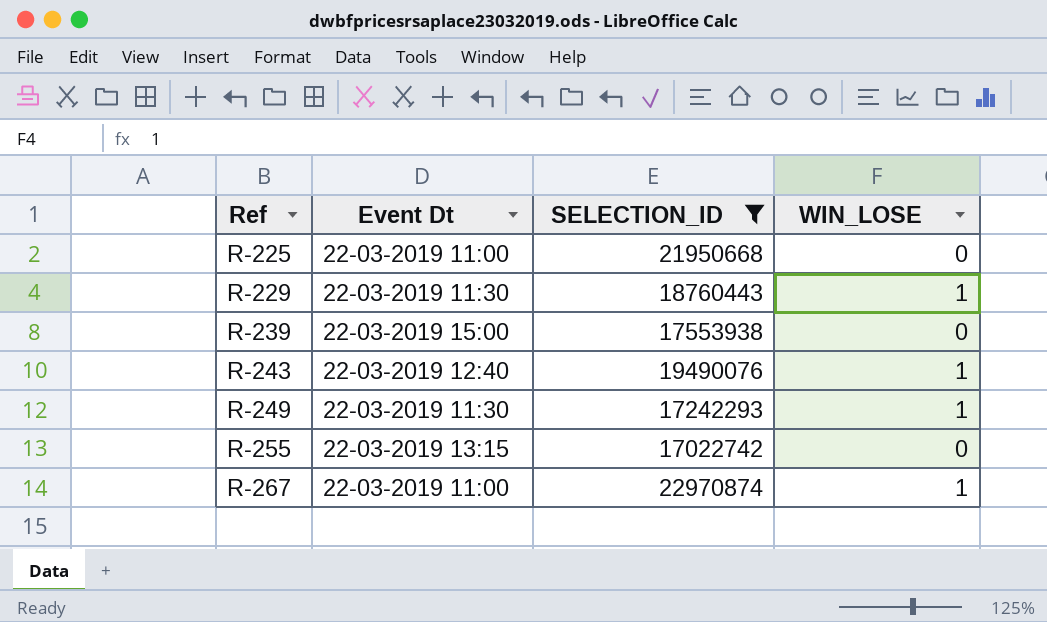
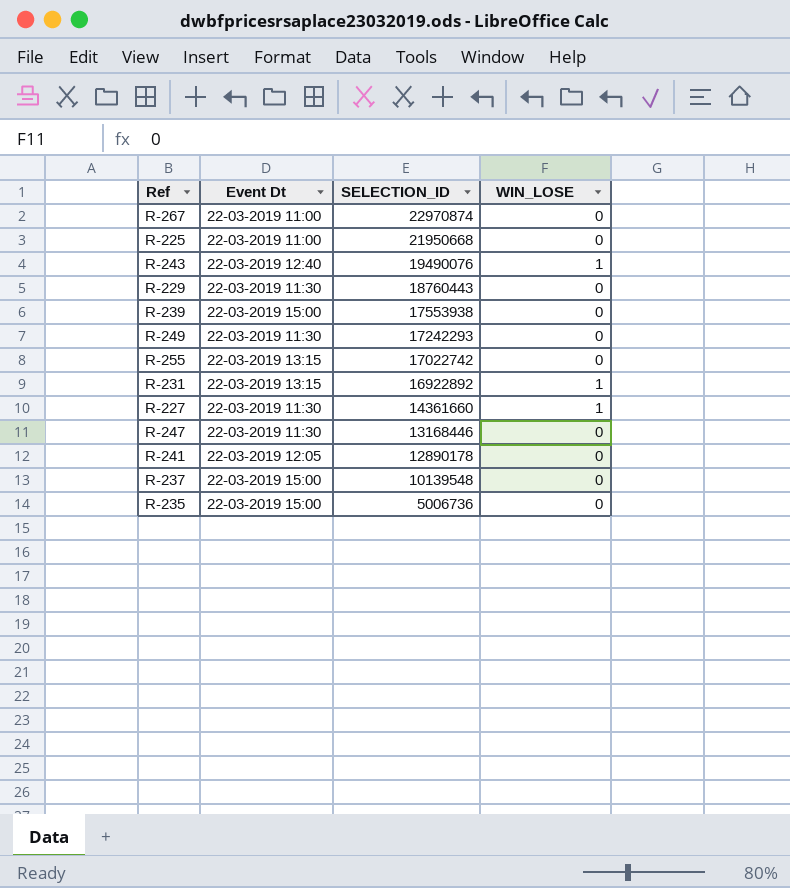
filter: SELECTION_ID >= 17022742 -> none
row order: Ref ascending -> SELECTION_ID descending
R-267 | WIN_LOSE: 1 -> 0
R-229 | WIN_LOSE: 1 -> 0
R-249 | WIN_LOSE: 1 -> 0

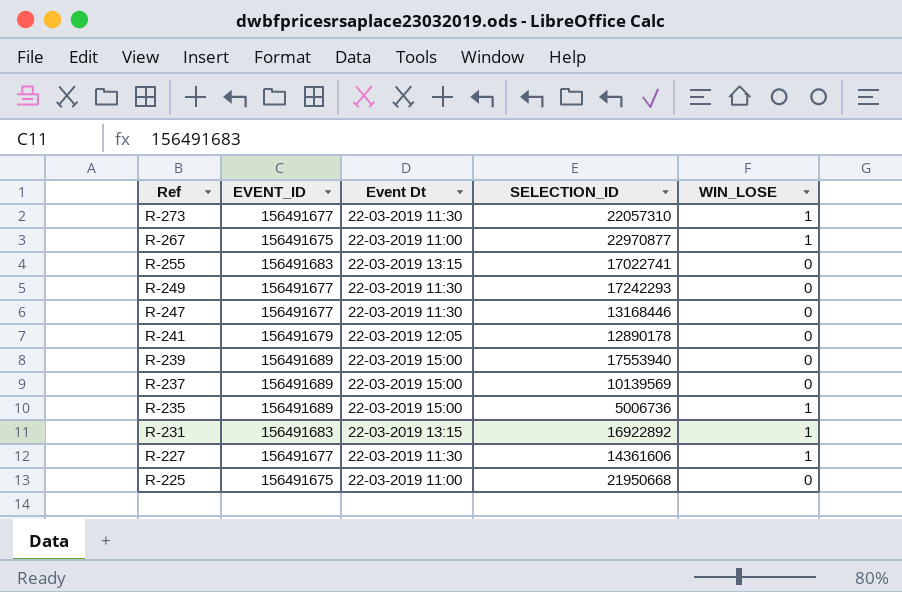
row order: SELECTION_ID descending -> Ref descending
column EVENT_ID | position: none -> 2
row R-243: 22-03-2019 12:40 | 19490076 | 1 -> none
row R-229: 22-03-2019 11:30 | 18760443 | 0 -> none
row R-273: none -> 156491677 | 22-03-2019 11:30 | 22057310 | 1
R-267 | SELECTION_ID: 22970874 -> 22970877
R-267 | WIN_LOSE: 0 -> 1
R-255 | SELECTION_ID: 17022742 -> 17022741
R-239 | SELECTION_ID: 17553938 -> 17553940
R-237 | SELECTION_ID: 10139548 -> 10139569
R-235 | WIN_LOSE: 0 -> 1
R-227 | SELECTION_ID: 14361660 -> 14361606

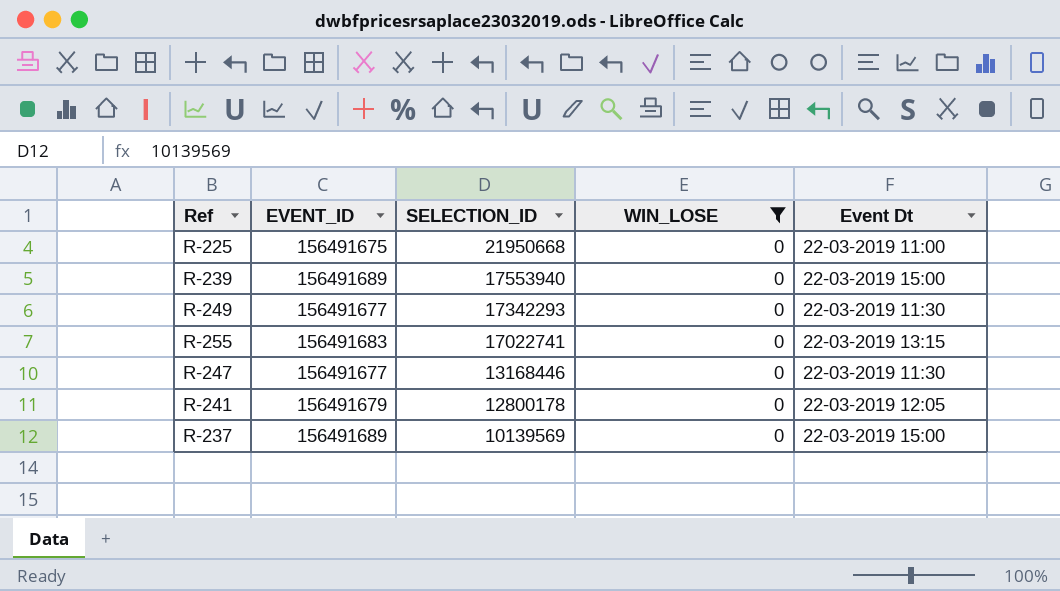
filter: none -> WIN_LOSE = 0
row order: Ref descending -> SELECTION_ID descending
column Event Dt | position: 3 -> 5
R-249 | SELECTION_ID: 17242293 -> 17342293
R-241 | SELECTION_ID: 12890178 -> 12800178

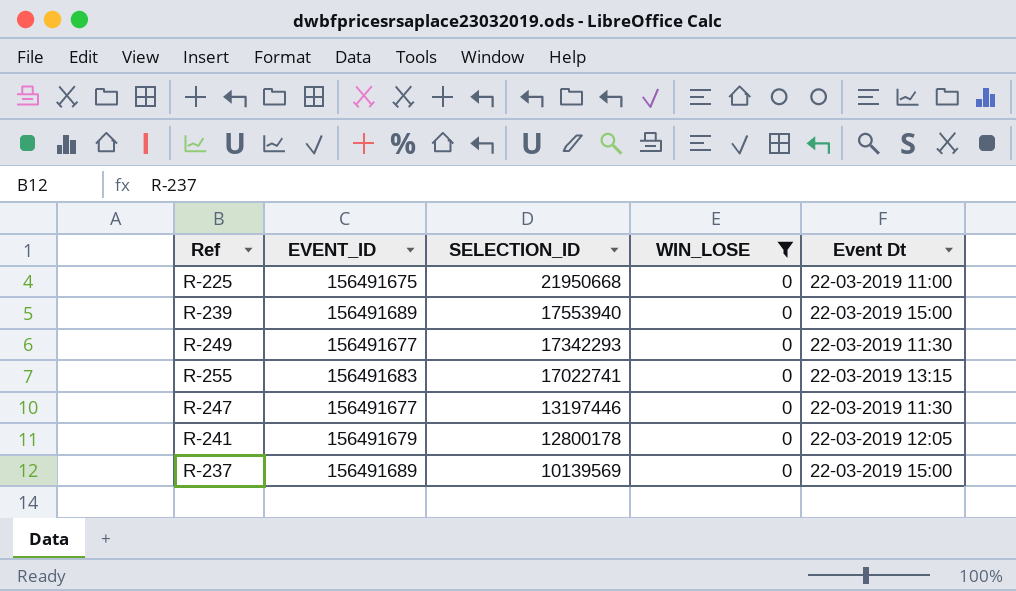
R-247 | SELECTION_ID: 13168446 -> 13197446

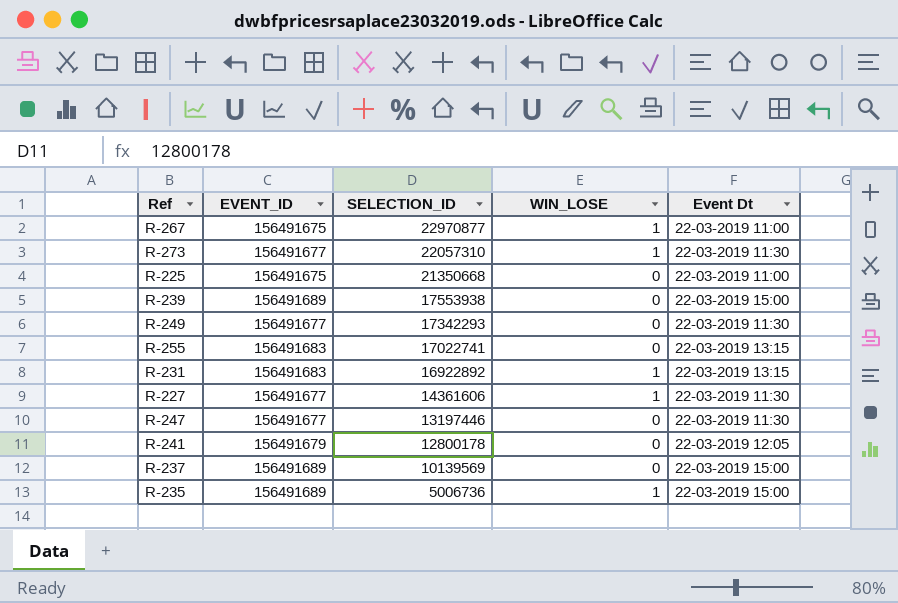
filter: WIN_LOSE = 0 -> none
R-225 | SELECTION_ID: 21950668 -> 21350668
R-239 | SELECTION_ID: 17553940 -> 17553938

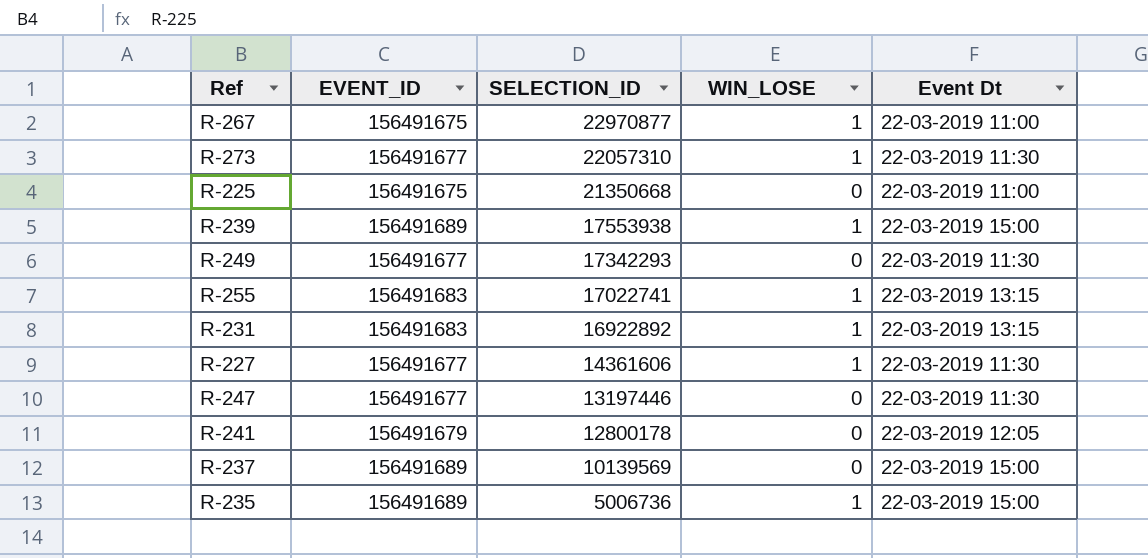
R-239 | WIN_LOSE: 0 -> 1
R-255 | WIN_LOSE: 0 -> 1

